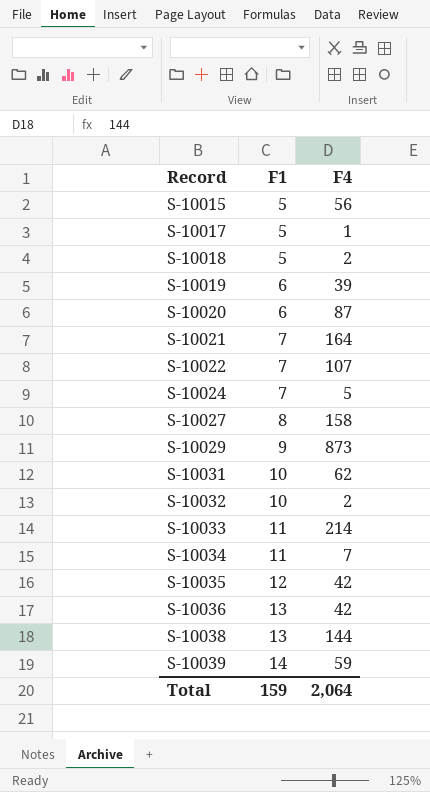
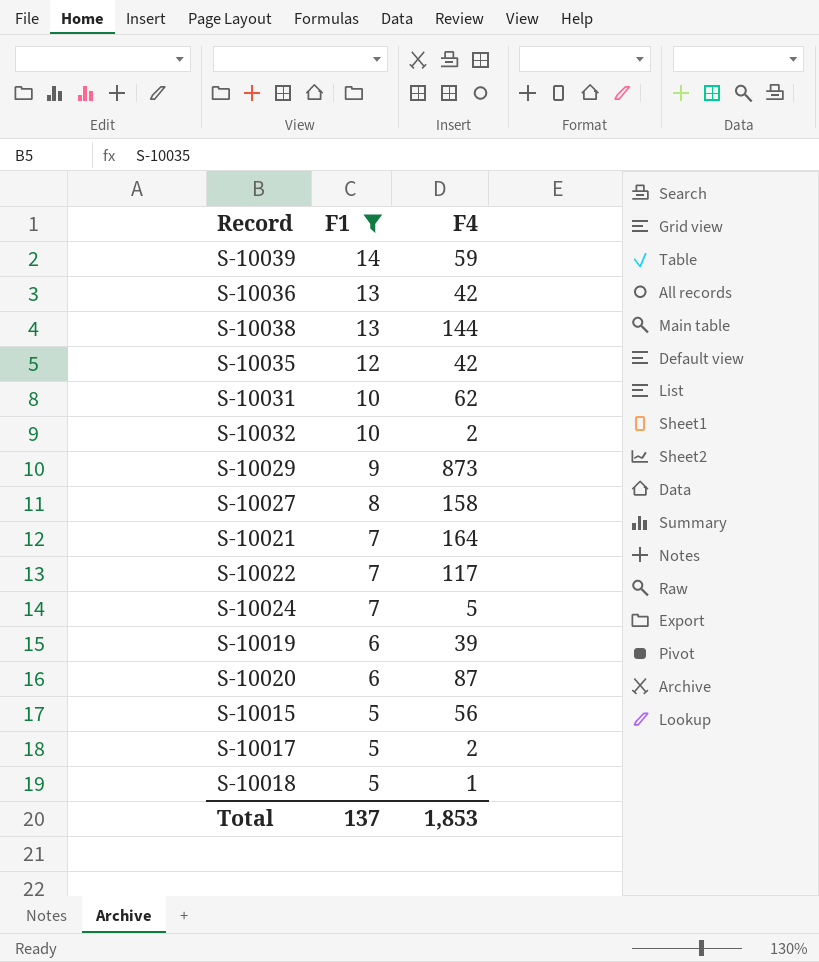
filter: none -> F1 != 11
row order: Record ascending -> F1 descending
S-10022 | F4: 107 -> 117
S-10017 | F4: 1 -> 2
S-10018 | F4: 2 -> 1
Total | F1: 159 -> 137
Total | F4: 2,064 -> 1,853

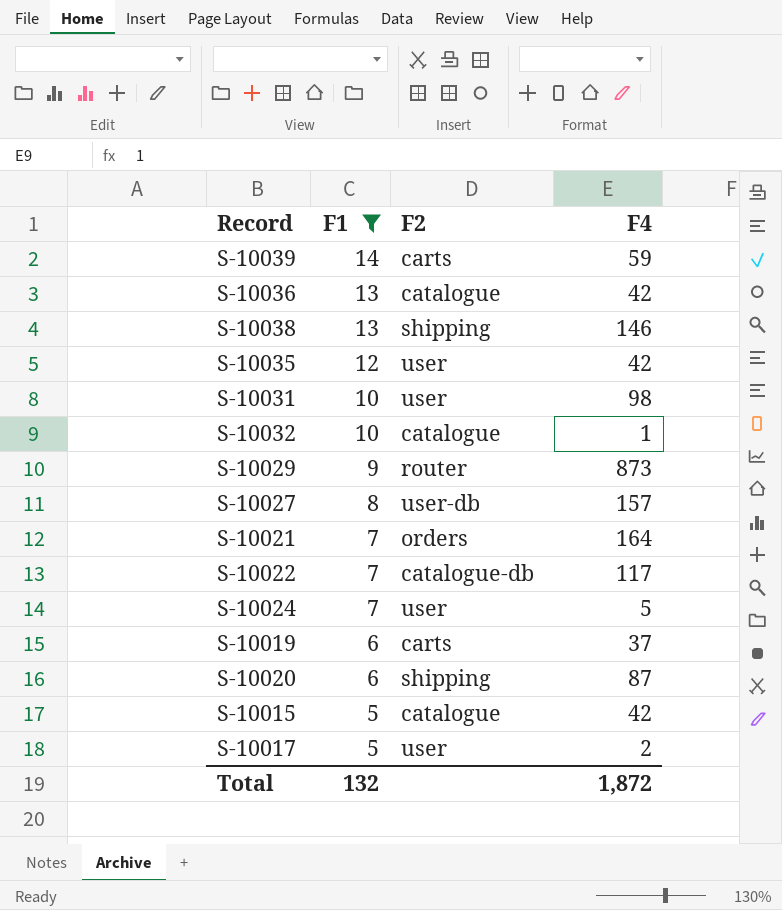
column F2 | position: none -> 3
row S-10018: 5 | 1 -> none
S-10038 | F4: 144 -> 146
S-10031 | F4: 62 -> 98
S-10032 | F4: 2 -> 1
S-10027 | F4: 158 -> 157
S-10019 | F4: 39 -> 37
S-10015 | F4: 56 -> 42
Total | F1: 137 -> 132
Total | F4: 1,853 -> 1,872

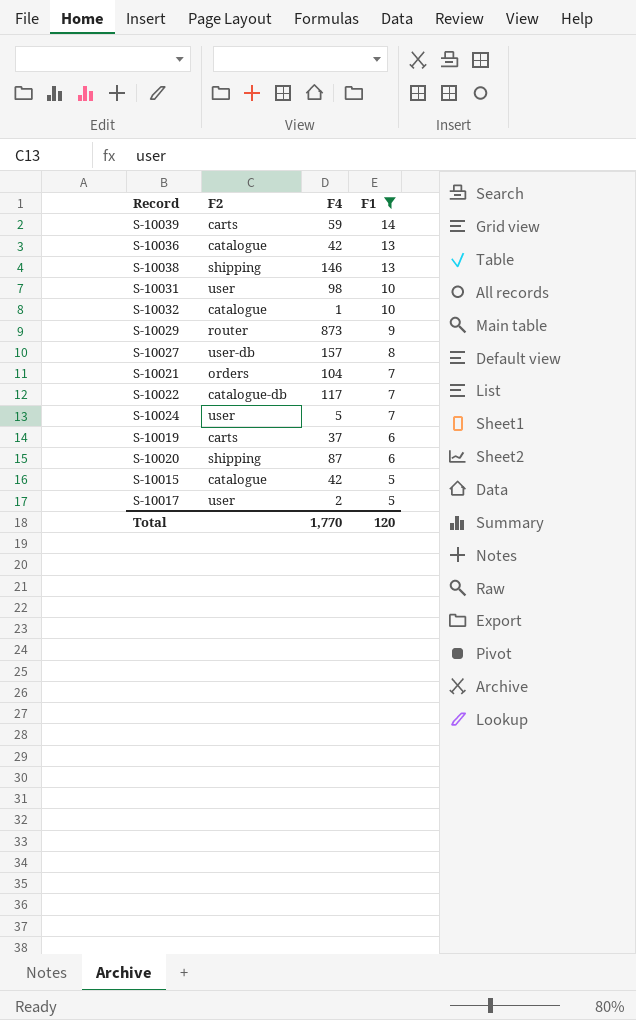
column F1 | position: 2 -> 4
row S-10035: 12 | user | 42 -> none
S-10021 | F4: 164 -> 104
Total | F4: 1,872 -> 1,770
Total | F1: 132 -> 120

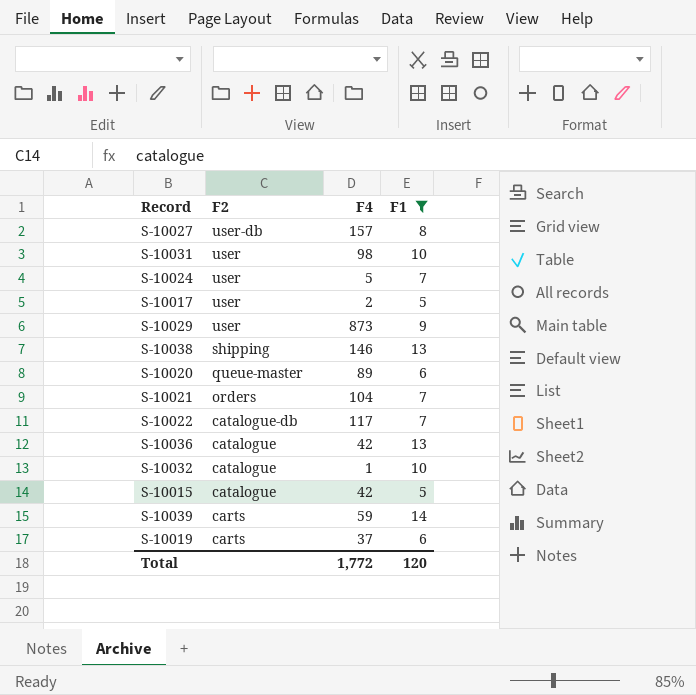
row order: F1 descending -> F2 descending
S-10029 | F2: router -> user
S-10020 | F2: shipping -> queue-master
S-10020 | F4: 87 -> 89
Total | F4: 1,770 -> 1,772

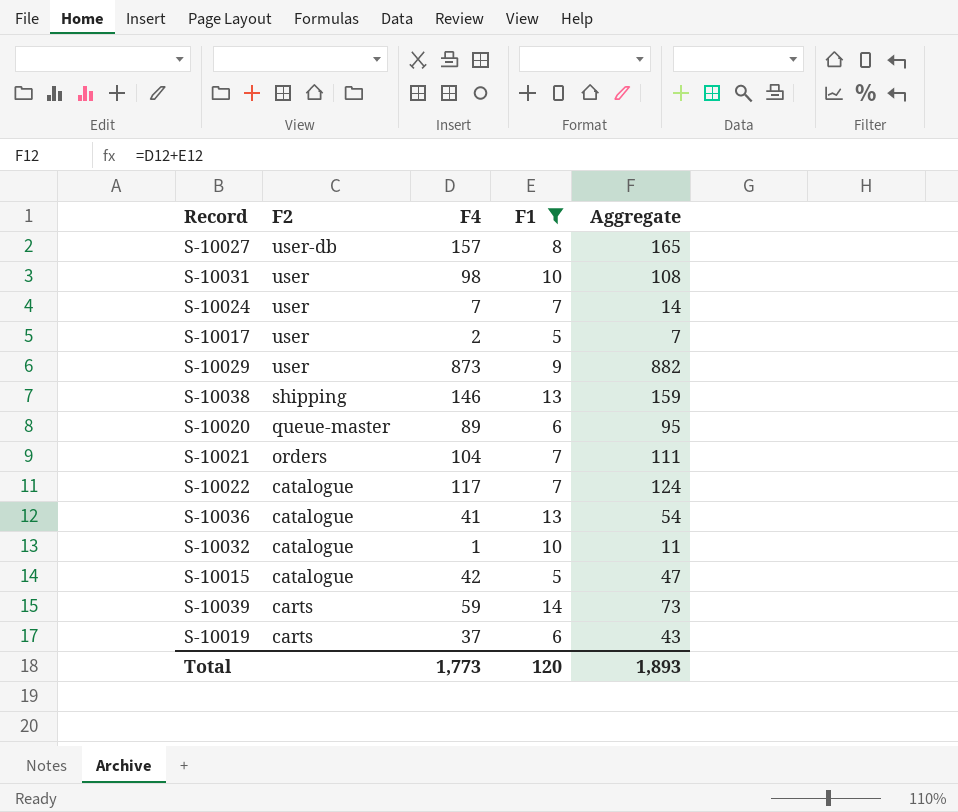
column Aggregate | formula: none -> [F4] + [F1]
S-10024 | F4: 5 -> 7
S-10022 | F2: catalogue-db -> catalogue
S-10036 | F4: 42 -> 41
Total | F4: 1,772 -> 1,773

